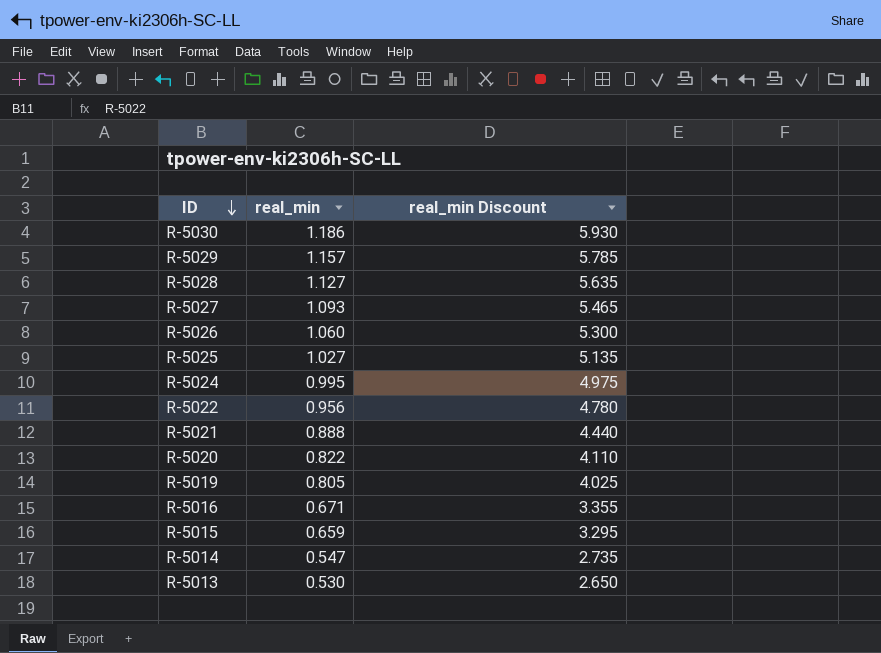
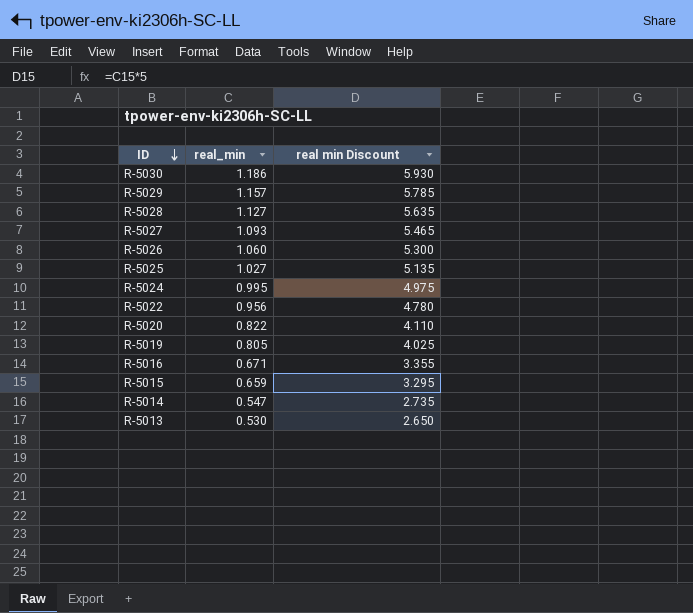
column name: real_min Discount -> real min Discount
row R-5021: 0.888 | 4.440 -> none

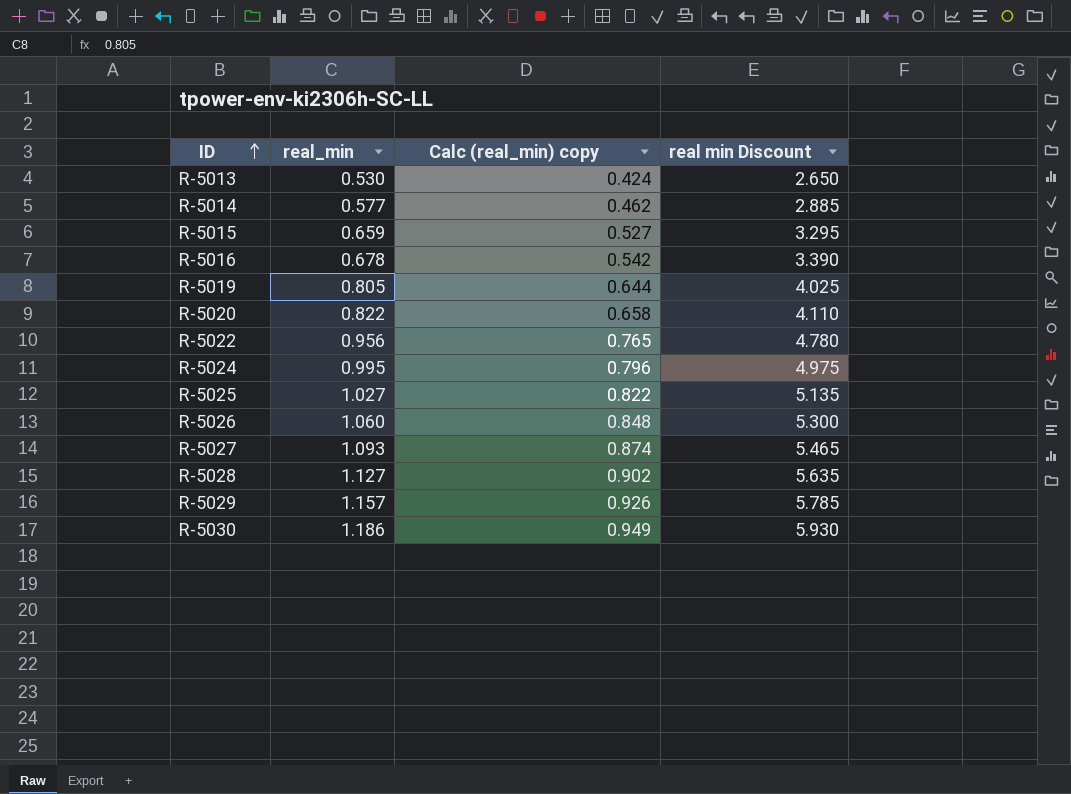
row order: ID descending -> ID ascending
column Calc (real_min) copy | formula: none -> [real_min] * 0.8
R-5014 | real_min: 0.547 -> 0.577
R-5014 | real min Discount: 2.735 -> 2.885
R-5016 | real_min: 0.671 -> 0.678
R-5016 | real min Discount: 3.355 -> 3.390

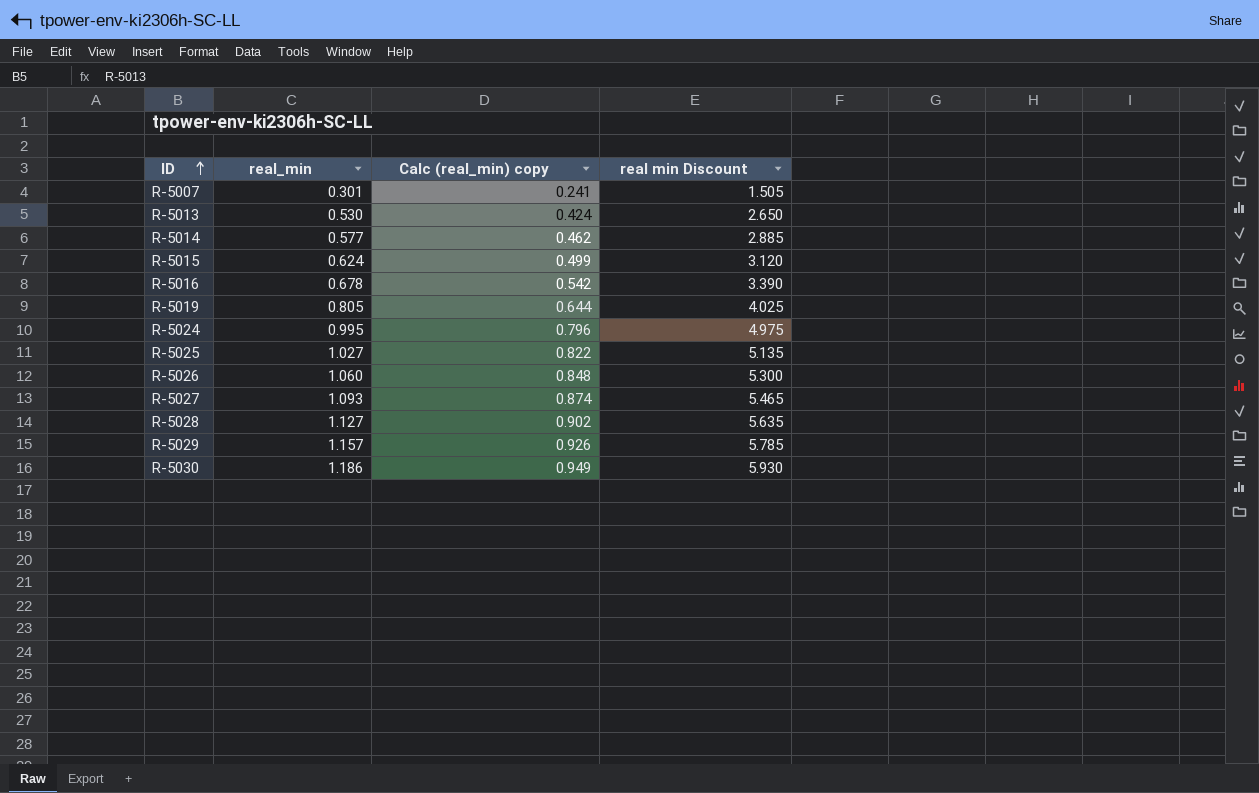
row R-5020: 0.822 | 0.658 | 4.110 -> none
row R-5022: 0.956 | 0.765 | 4.780 -> none
row R-5007: none -> 0.301 | 0.241 | 1.505
R-5015 | real_min: 0.659 -> 0.624
R-5015 | Calc (real_min) copy: 0.527 -> 0.499
R-5015 | real min Discount: 3.295 -> 3.120

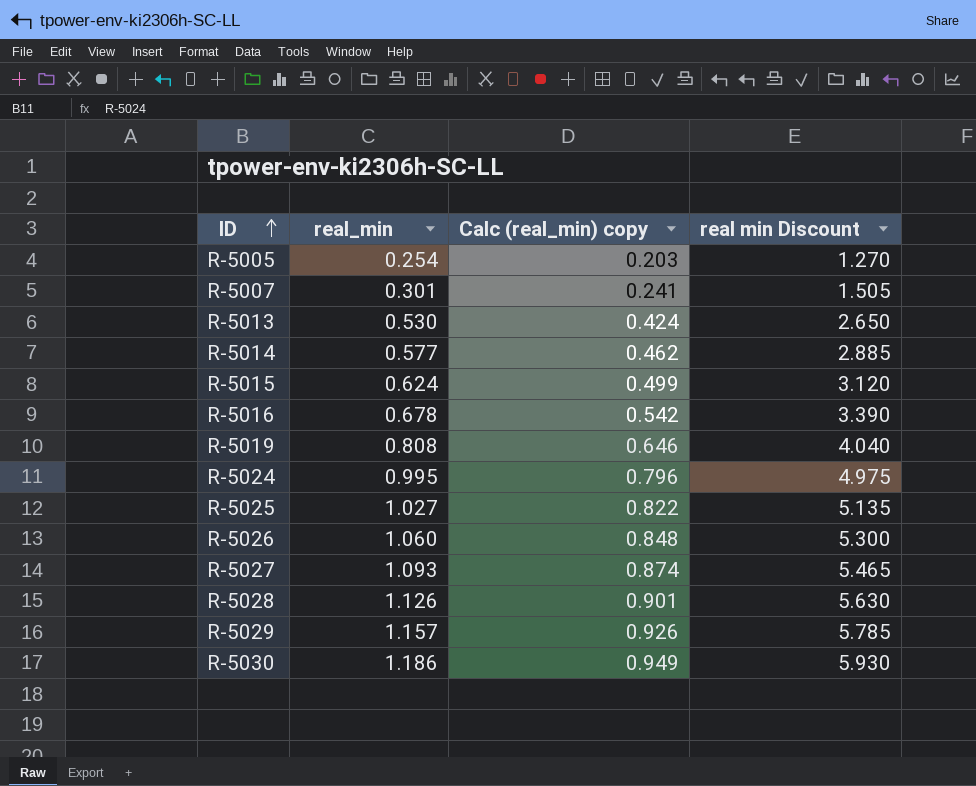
row R-5005: none -> 0.254 | 0.203 | 1.270
R-5019 | real_min: 0.805 -> 0.808
R-5019 | Calc (real_min) copy: 0.644 -> 0.646
R-5019 | real min Discount: 4.025 -> 4.040
R-5028 | real_min: 1.127 -> 1.126
R-5028 | Calc (real_min) copy: 0.902 -> 0.901
R-5028 | real min Discount: 5.635 -> 5.630

